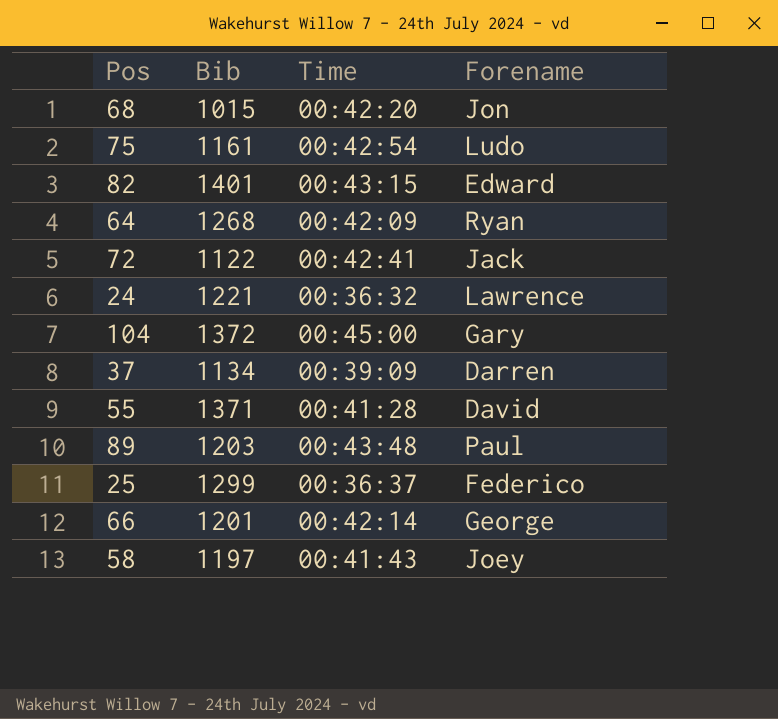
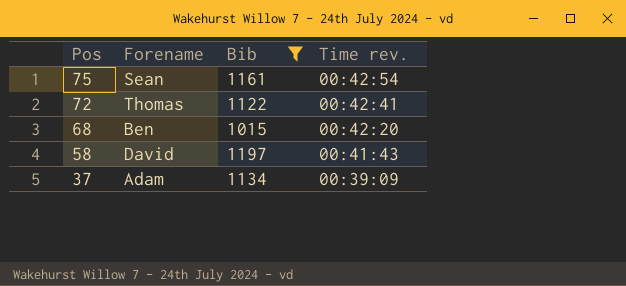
filter: none -> Bib <= 1197
row order: none -> Pos descending
column Forename | position: 4 -> 2
column name: Time -> Time rev.
75 | Forename: Ludo -> Sean
72 | Forename: Jack -> Thomas
68 | Forename: Jon -> Ben
58 | Forename: Joey -> David
37 | Forename: Darren -> Adam

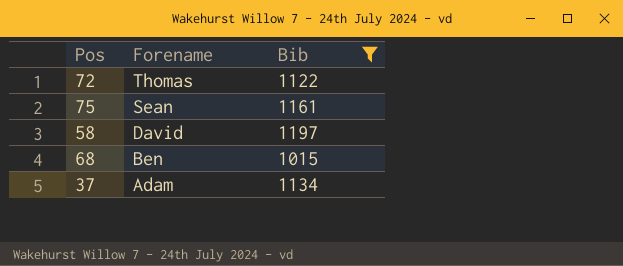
row order: Pos descending -> Forename descending
column Time rev. | position: 4 -> none

